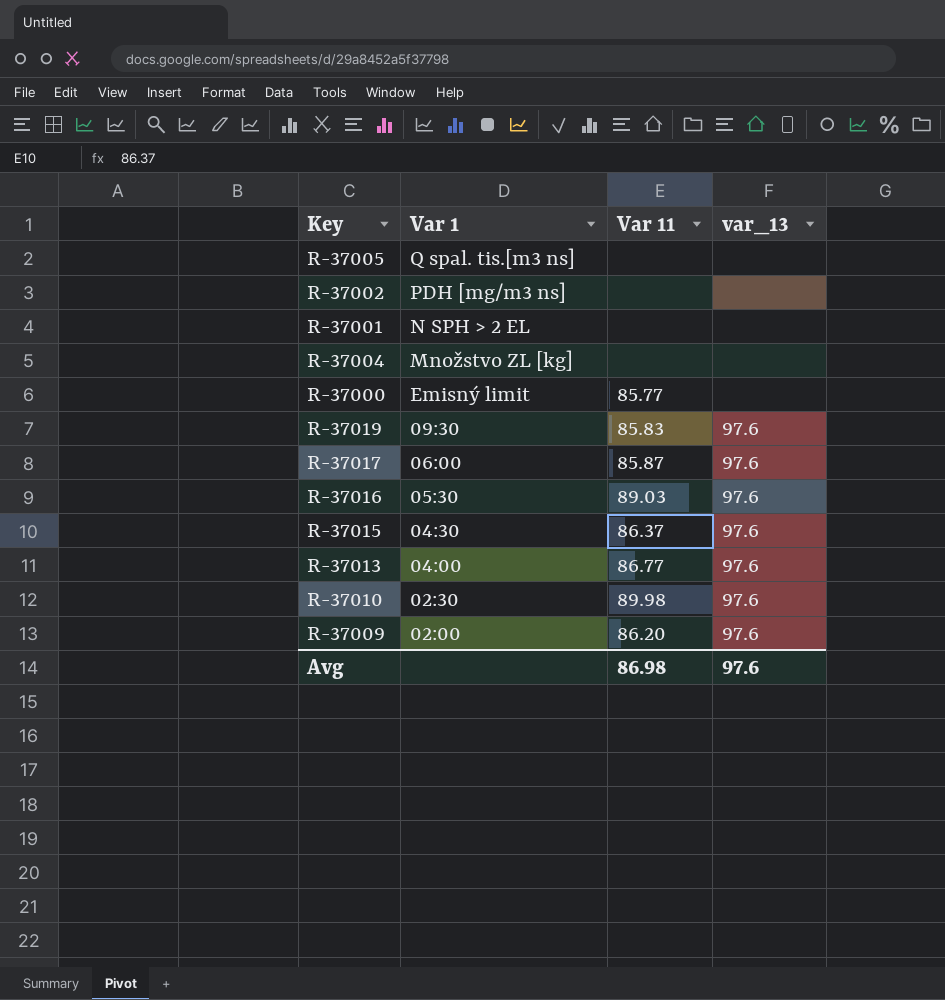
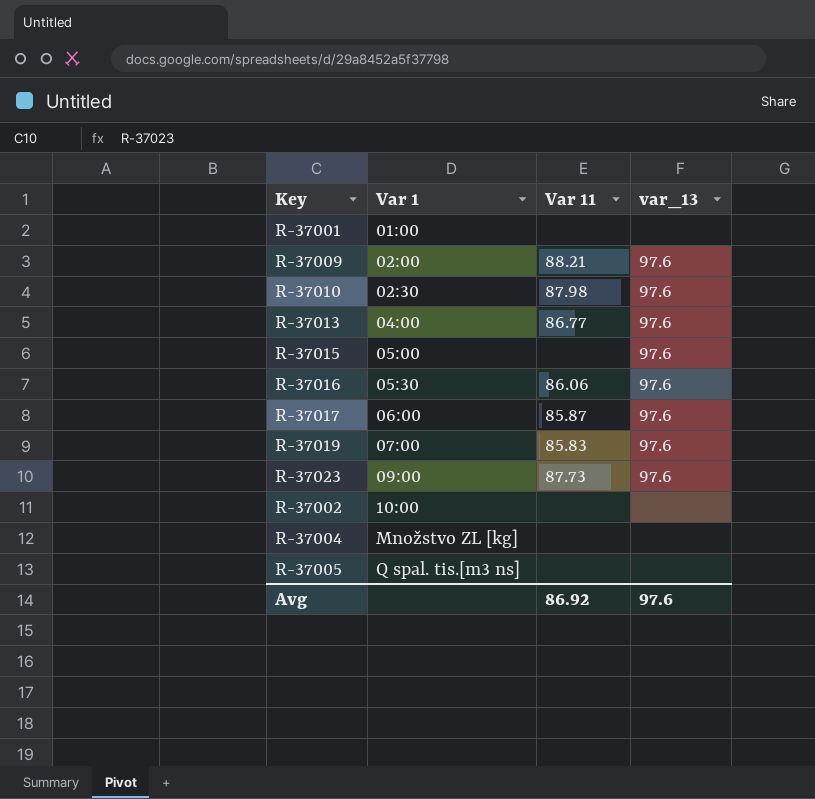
row order: Var 1 descending -> Var 1 ascending
row R-37000: Emisný limit | 85.77 | none -> none
R-37001 | Var 1: N SPH > 2 EL -> 01:00
R-37009 | Var 11: 86.20 -> 88.21
R-37010 | Var 11: 89.98 -> 87.98
R-37015 | Var 1: 04:30 -> 05:00
R-37015 | Var 11: 86.37 -> none
R-37016 | Var 11: 89.03 -> 86.06
R-37019 | Var 1: 09:30 -> 07:00
row R-37023: none -> 09:00 | 87.73 | 97.6
R-37002 | Var 1: PDH [mg/m3 ns] -> 10:00
Avg | Var 11: 86.98 -> 86.92

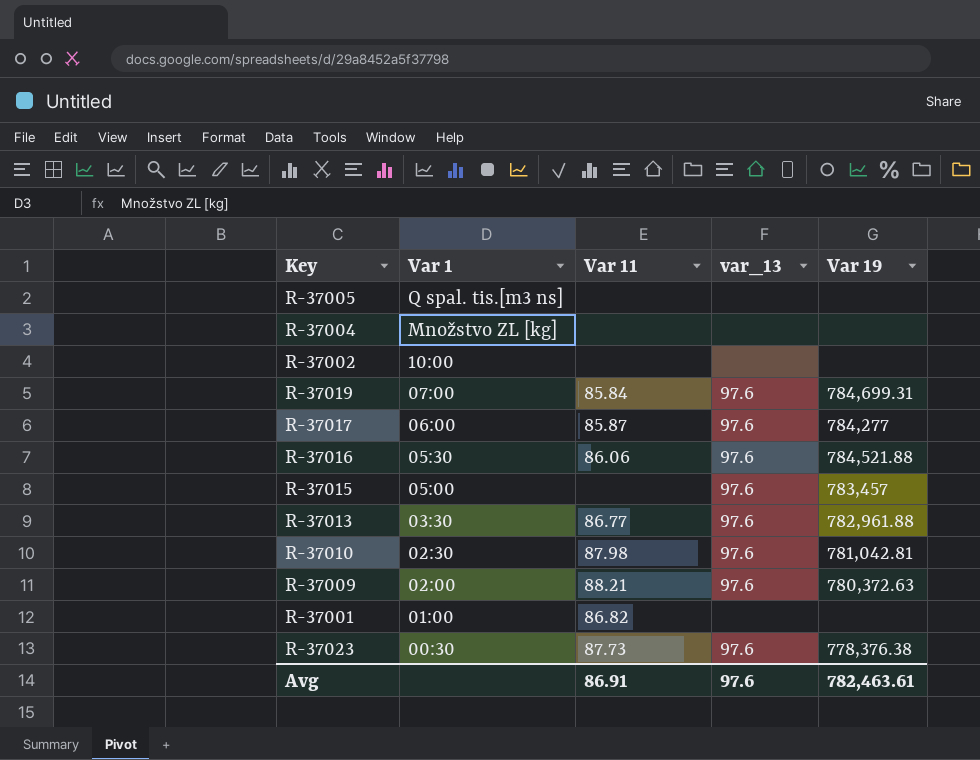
row order: Var 1 ascending -> Var 1 descending
column Var 19 | position: none -> 5
R-37019 | Var 11: 85.83 -> 85.84
R-37013 | Var 1: 04:00 -> 03:30
R-37001 | Var 11: none -> 86.82
R-37023 | Var 1: 09:00 -> 00:30
Avg | Var 11: 86.92 -> 86.91

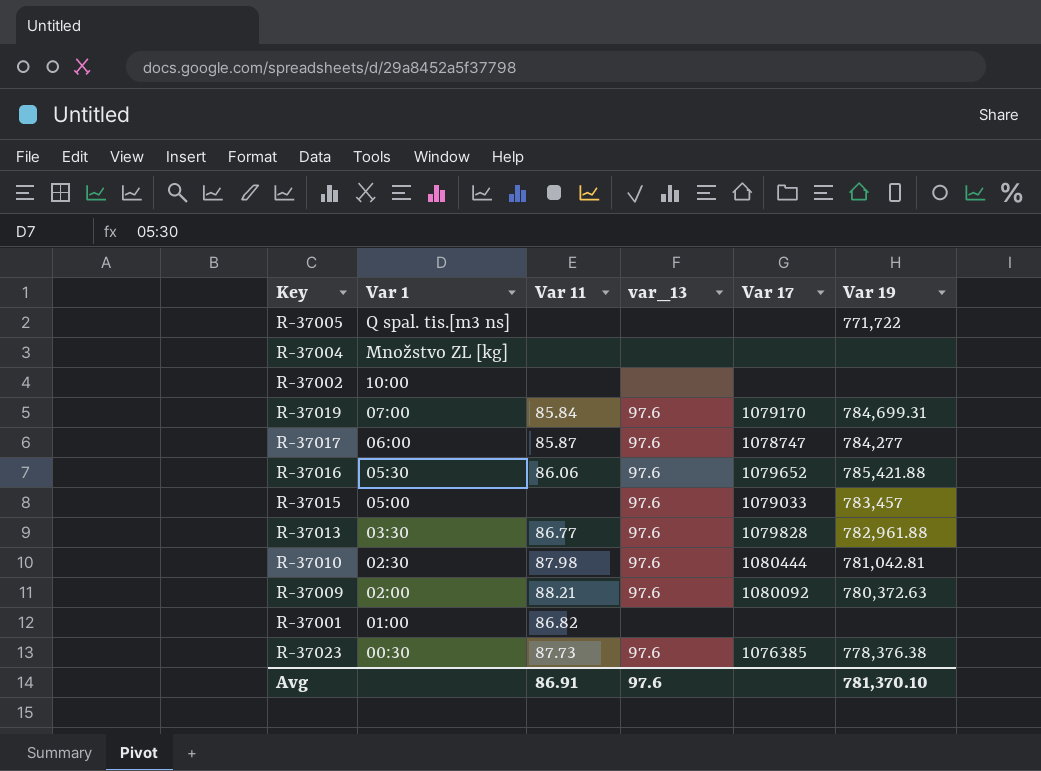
column Var 17 | position: none -> 5
R-37005 | Var 19: none -> 771,722
R-37016 | Var 19: 784,521.88 -> 785,421.88
Avg | Var 19: 782,463.61 -> 781,370.10

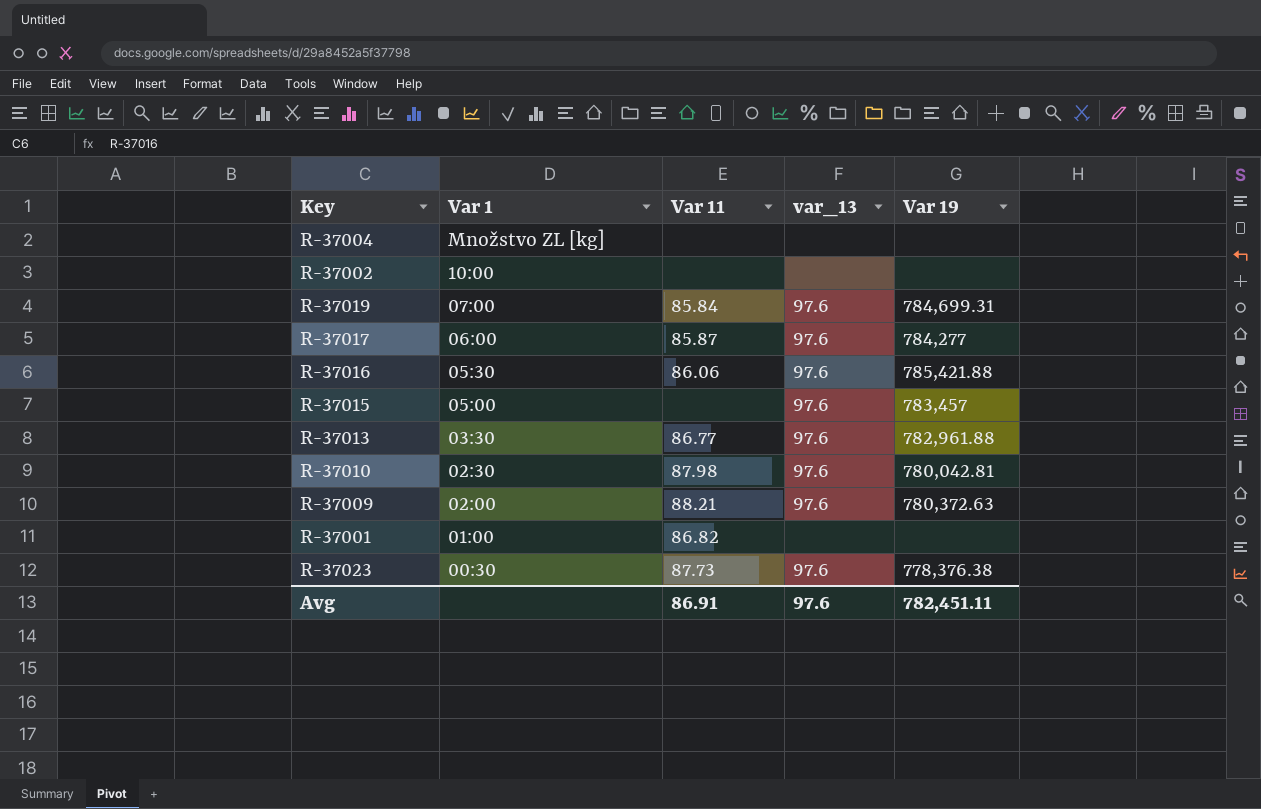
column Var 17 | position: 5 -> none
row R-37005: Q spal. tis.[m3 ns] | none | none | none | 771,722 -> none
R-37010 | Var 19: 781,042.81 -> 780,042.81
Avg | Var 19: 781,370.10 -> 782,451.11

